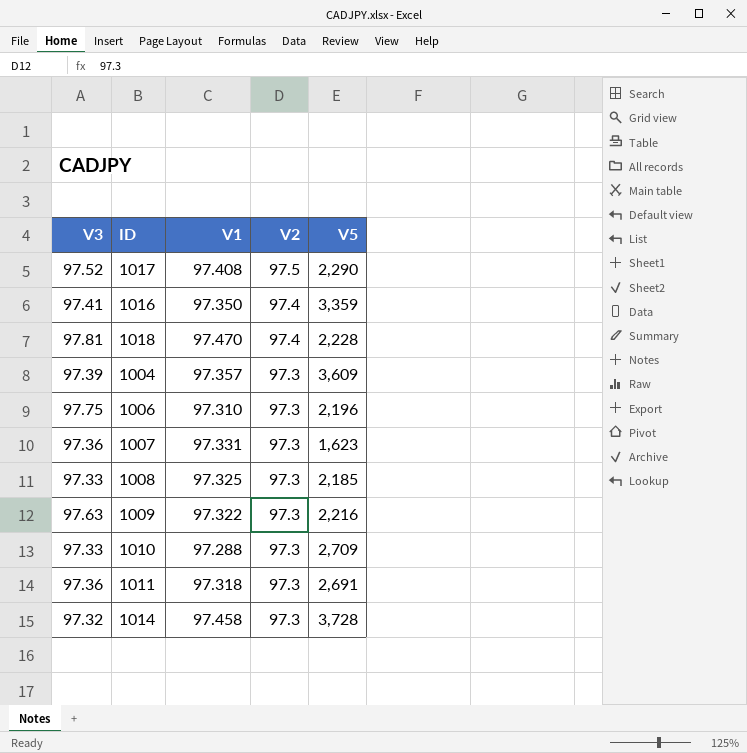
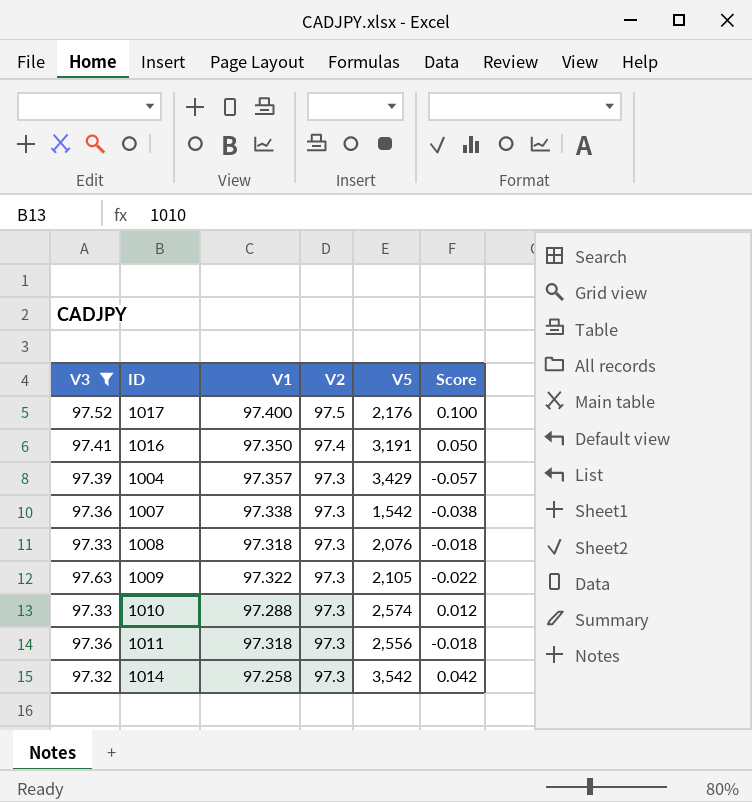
filter: none -> V3 <= 97.63
column Score | formula: none -> [V2] - [V1]
1017 | V1: 97.408 -> 97.400
1017 | V5: 2,290 -> 2,176
1016 | V5: 3,359 -> 3,191
1004 | V5: 3,609 -> 3,429
1007 | V1: 97.331 -> 97.338
1007 | V5: 1,623 -> 1,542
1008 | V1: 97.325 -> 97.318
1008 | V5: 2,185 -> 2,076
1009 | V5: 2,216 -> 2,105
1010 | V5: 2,709 -> 2,574
1011 | V5: 2,691 -> 2,556
1014 | V1: 97.458 -> 97.258
1014 | V5: 3,728 -> 3,542

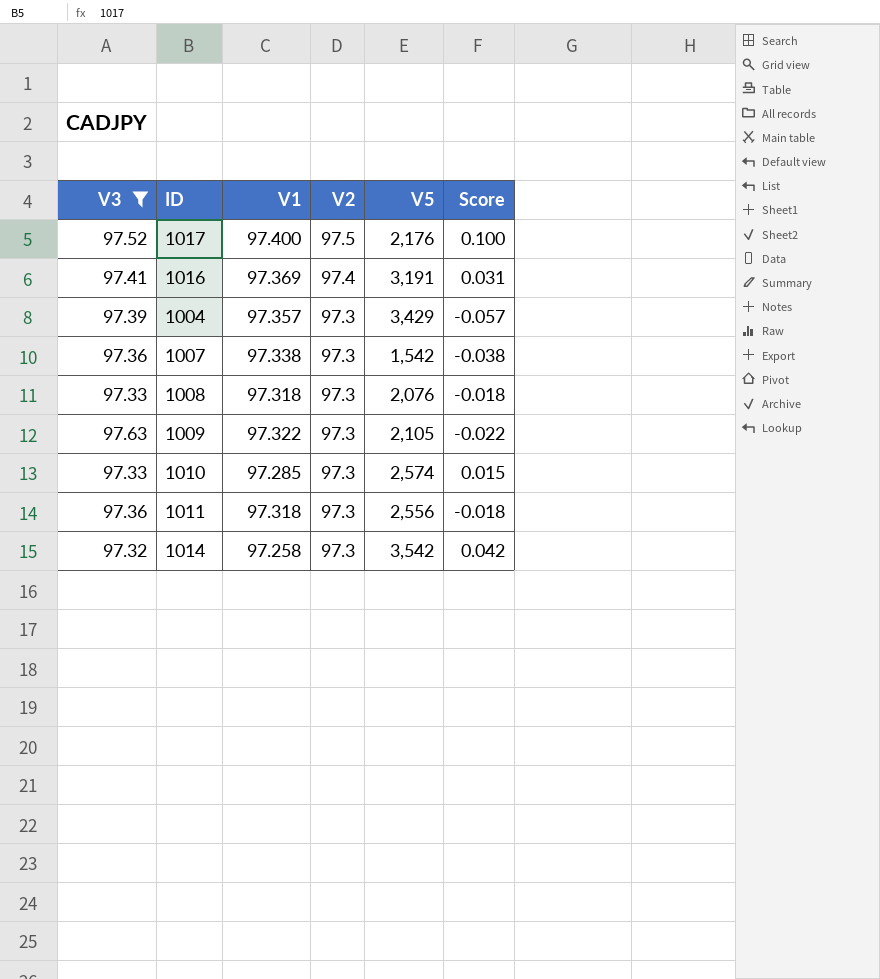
1016 | V1: 97.350 -> 97.369
1016 | Score: 0.050 -> 0.031
1010 | V1: 97.288 -> 97.285
1010 | Score: 0.012 -> 0.015

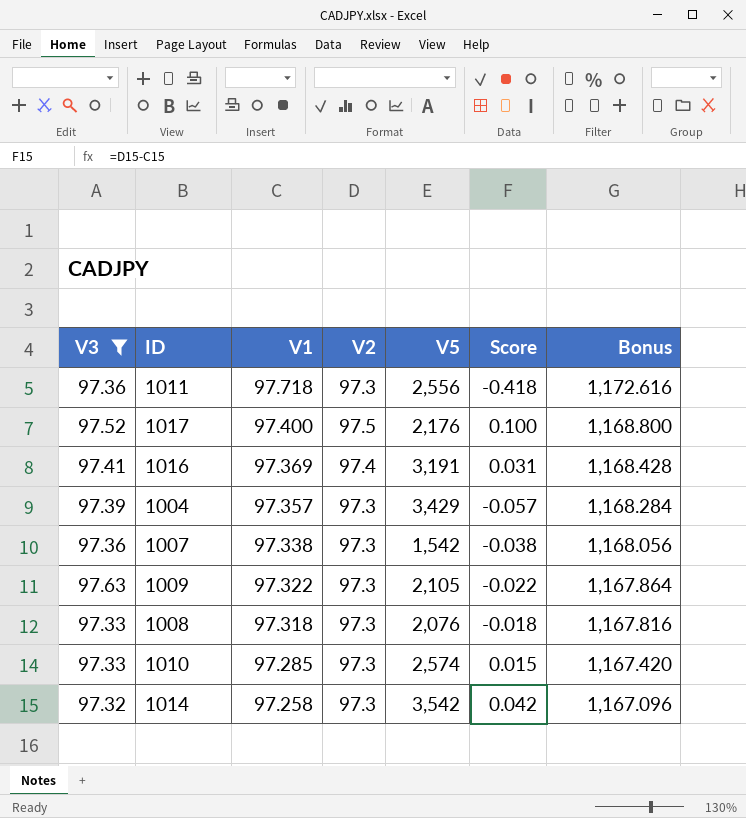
row order: V2 descending -> V1 descending
column Bonus | formula: none -> [V1] * 12
1011 | V1: 97.318 -> 97.718
1011 | Score: -0.018 -> -0.418

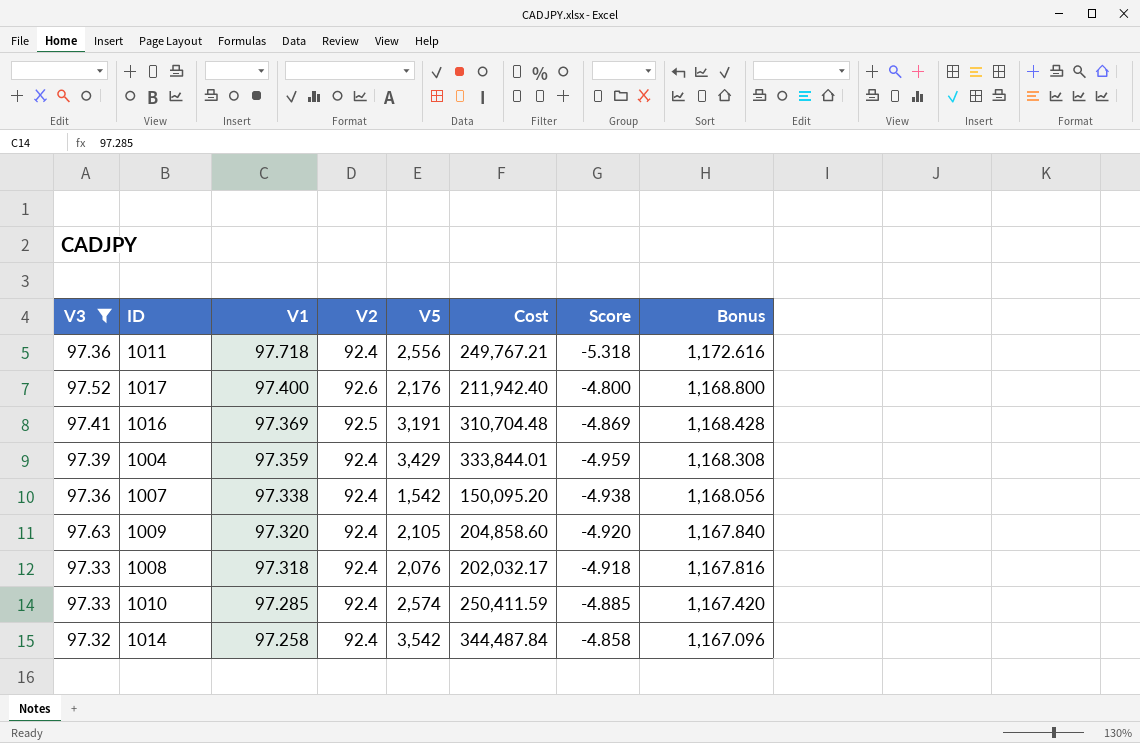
column Cost | formula: none -> [V1] * [V5]
1011 | V2: 97.3 -> 92.4
1011 | Score: -0.418 -> -5.318
1017 | V2: 97.5 -> 92.6
1017 | Score: 0.100 -> -4.800
1016 | V2: 97.4 -> 92.5
1016 | Score: 0.031 -> -4.869
1004 | V1: 97.357 -> 97.359
1004 | V2: 97.3 -> 92.4
1004 | Score: -0.057 -> -4.959
1004 | Bonus: 1,168.284 -> 1,168.308
1007 | V2: 97.3 -> 92.4
1007 | Score: -0.038 -> -4.938
1009 | V1: 97.322 -> 97.320
1009 | V2: 97.3 -> 92.4
1009 | Score: -0.022 -> -4.920
1009 | Bonus: 1,167.864 -> 1,167.840
1008 | V2: 97.3 -> 92.4
1008 | Score: -0.018 -> -4.918
1010 | V2: 97.3 -> 92.4
1010 | Score: 0.015 -> -4.885
1014 | V2: 97.3 -> 92.4
1014 | Score: 0.042 -> -4.858

